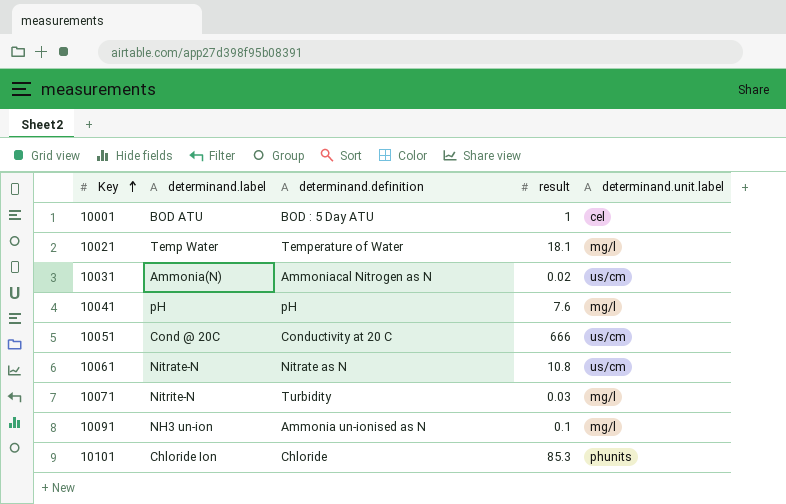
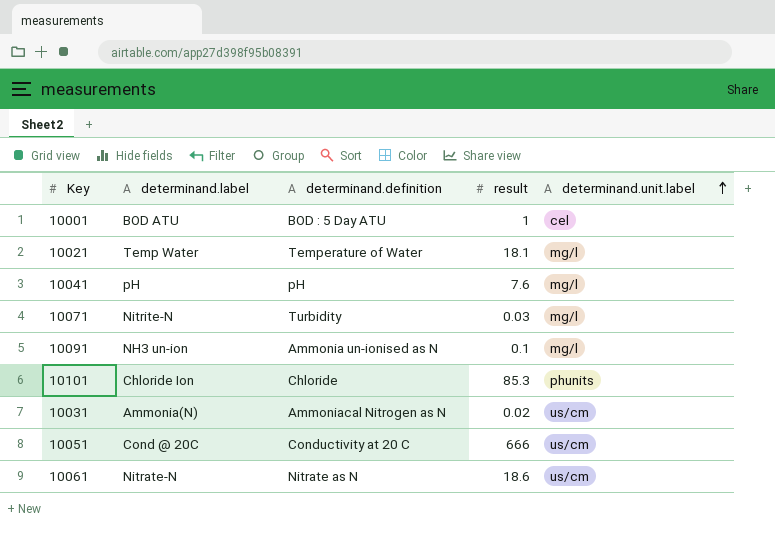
row order: Key ascending -> determinand.unit.label ascending
10061 | result: 10.8 -> 18.6

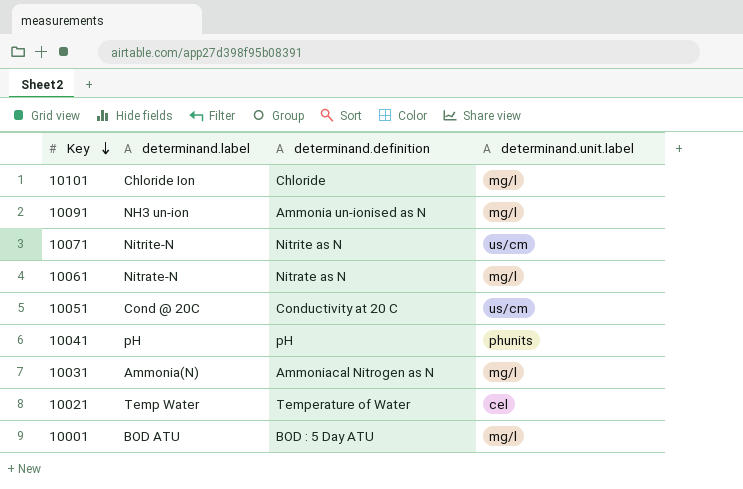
row order: determinand.unit.label ascending -> Key descending
column result | position: 4 -> none
10101 | determinand.unit.label: phunits -> mg/l
10071 | determinand.definition: Turbidity -> Nitrite as N
10071 | determinand.unit.label: mg/l -> us/cm
10061 | determinand.unit.label: us/cm -> mg/l
10041 | determinand.unit.label: mg/l -> phunits
10031 | determinand.unit.label: us/cm -> mg/l
10021 | determinand.unit.label: mg/l -> cel
10001 | determinand.unit.label: cel -> mg/l

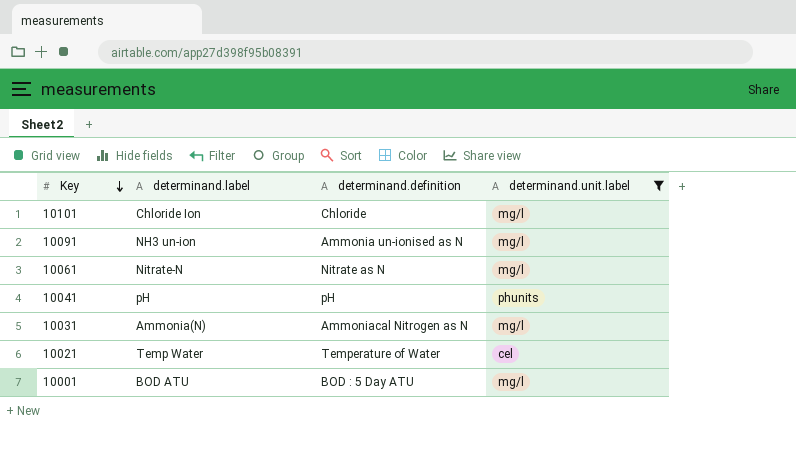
filter: none -> determinand.unit.label != us/cm

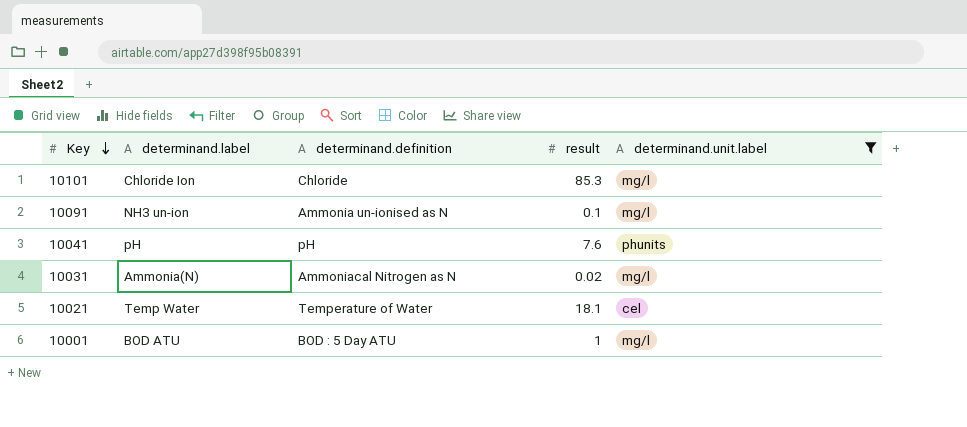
column result | position: none -> 4
row 10061: Nitrate-N | Nitrate as N | mg/l -> none

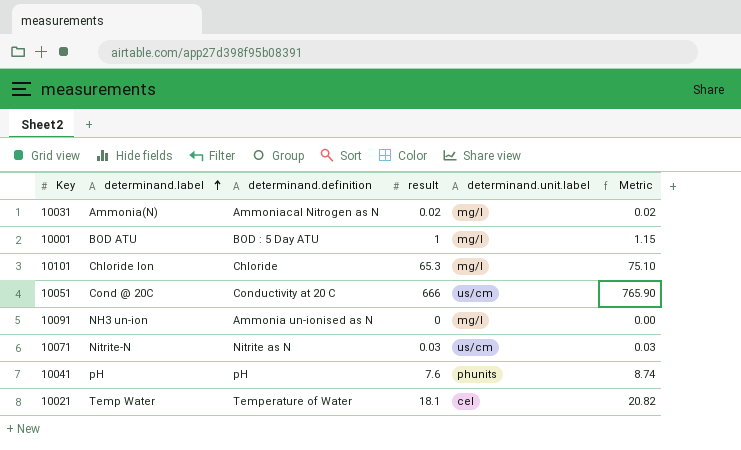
filter: determinand.unit.label != us/cm -> none
row order: Key descending -> determinand.label ascending
column Metric | formula: none -> [result] * 1.15
10101 | result: 85.3 -> 65.3
10091 | result: 0.1 -> 0

